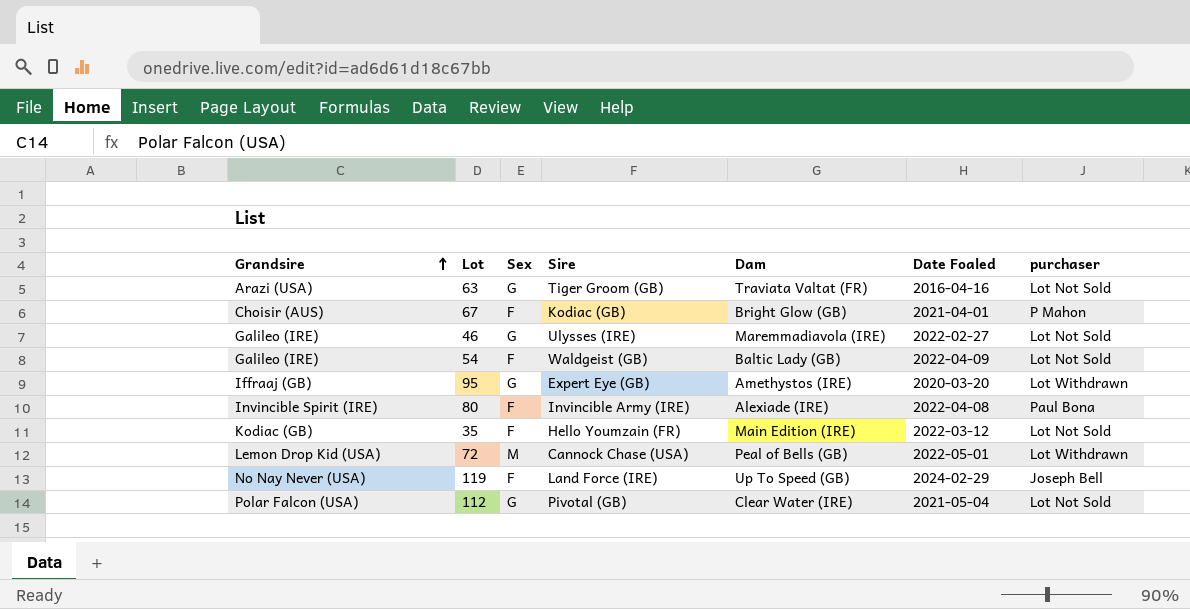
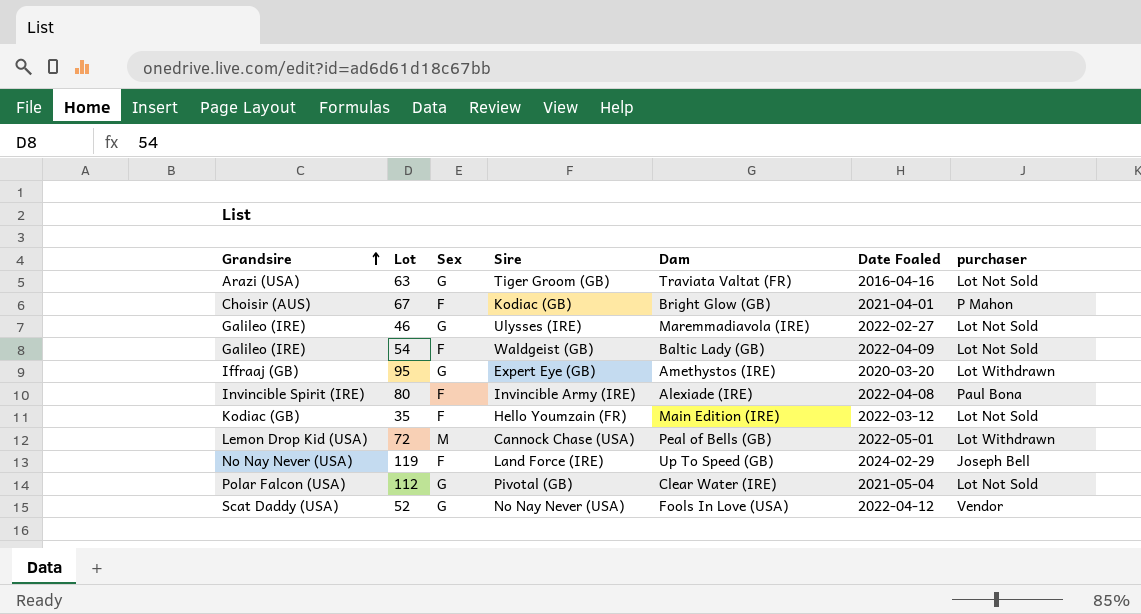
row 52: none -> Scat Daddy (USA) | G | No Nay Never (USA) | Fools In Love (USA) | 2022-04-12 | Vendor

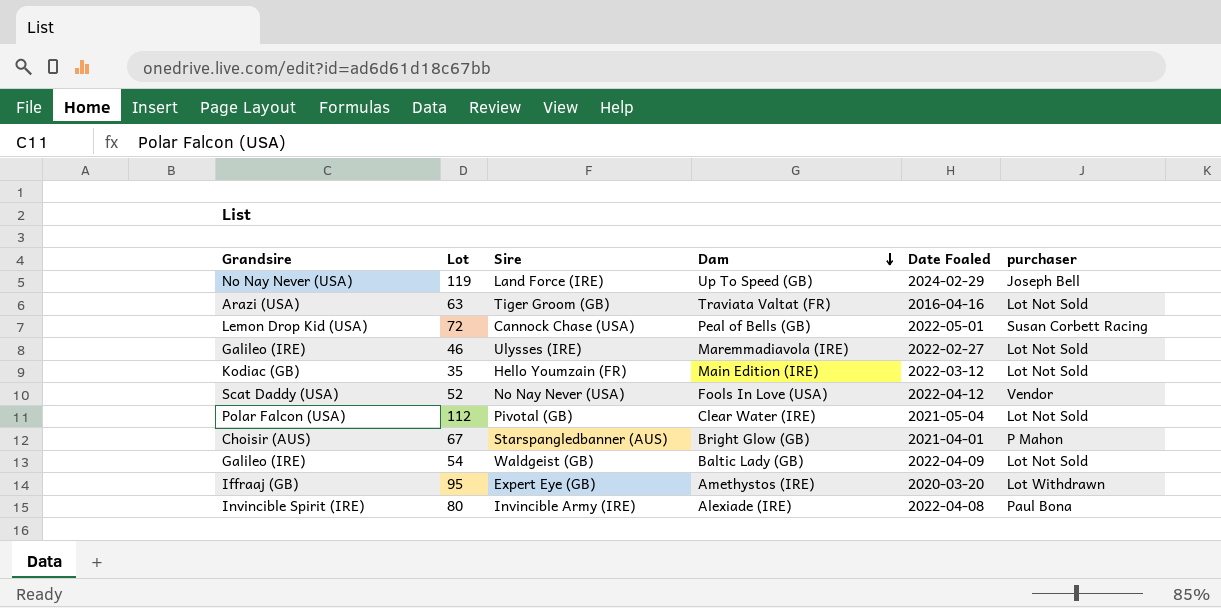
row order: Grandsire ascending -> Dam descending
column Sex | position: 3 -> none
72 | purchaser: Lot Withdrawn -> Susan Corbett Racing
67 | Sire: Kodiac (GB) -> Starspangledbanner (AUS)

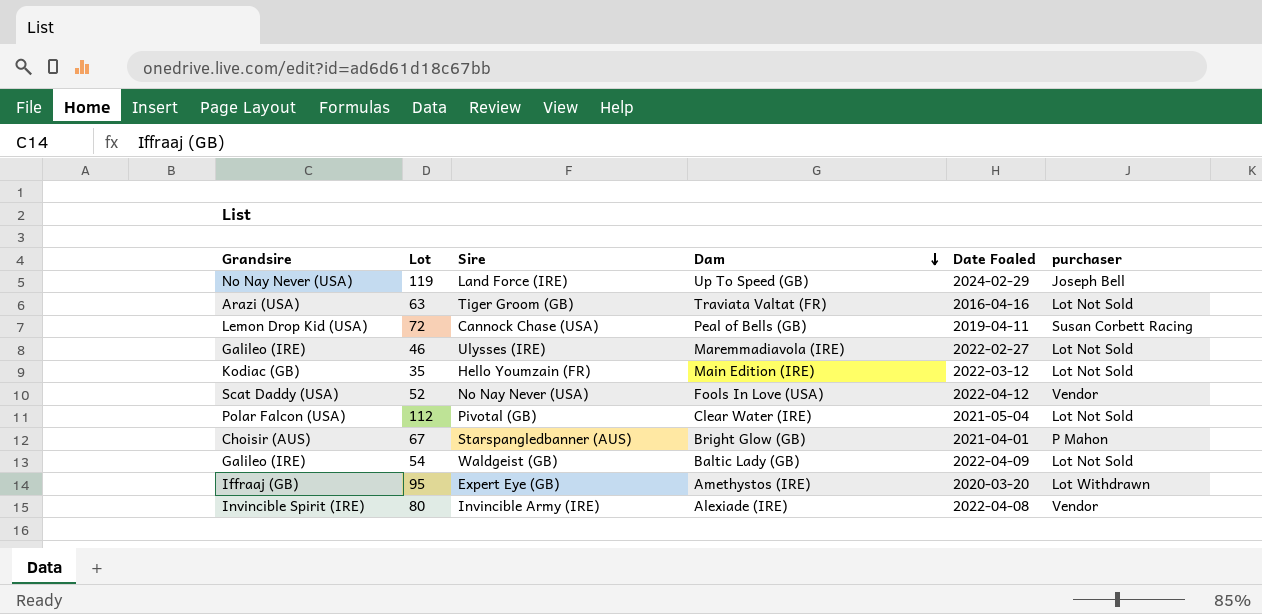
72 | Date Foaled: 2022-05-01 -> 2019-04-11
80 | purchaser: Paul Bona -> Vendor

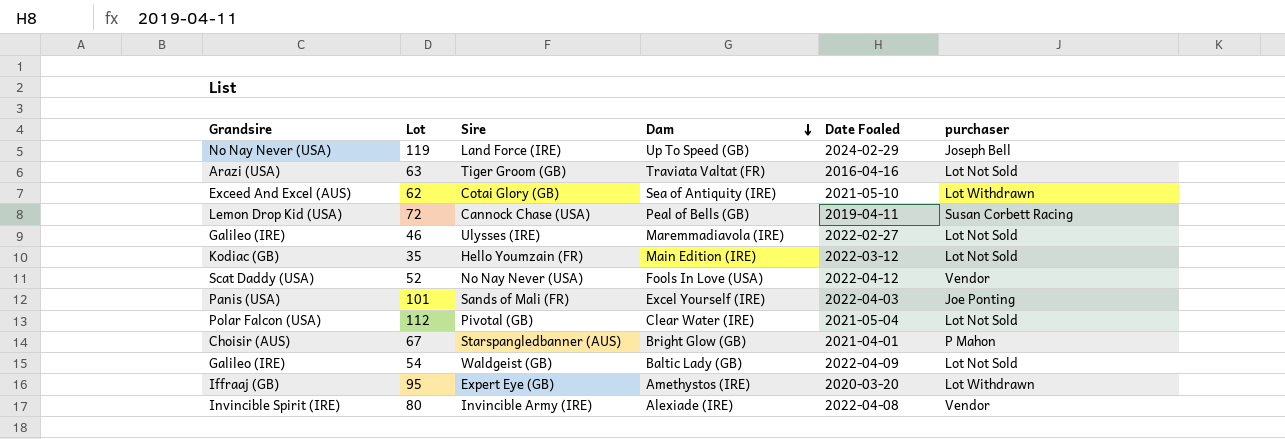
row 62: none -> Exceed And Excel (AUS) | Cotai Glory (GB) | Sea of Antiquity (IRE) | 2021-05-10 | Lot Withdrawn
row 101: none -> Panis (USA) | Sands of Mali (FR) | Excel Yourself (IRE) | 2022-04-03 | Joe Ponting

